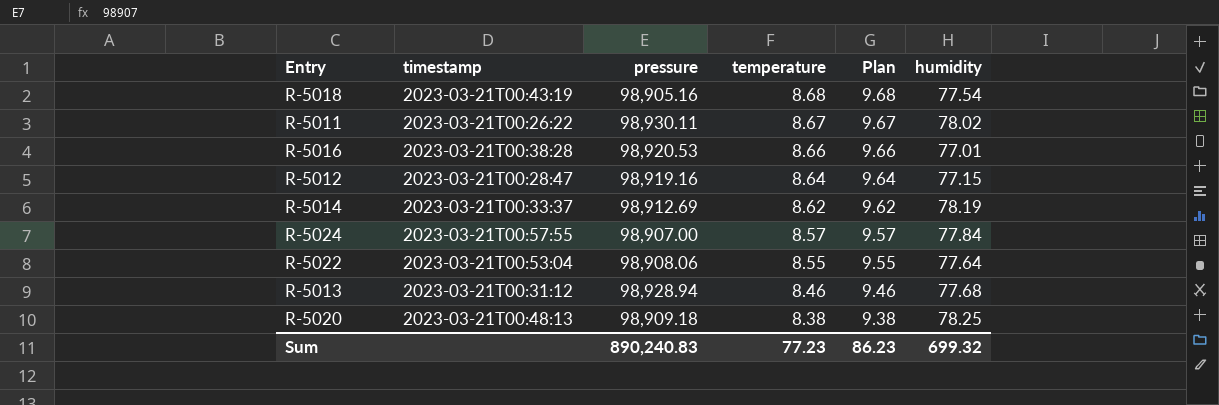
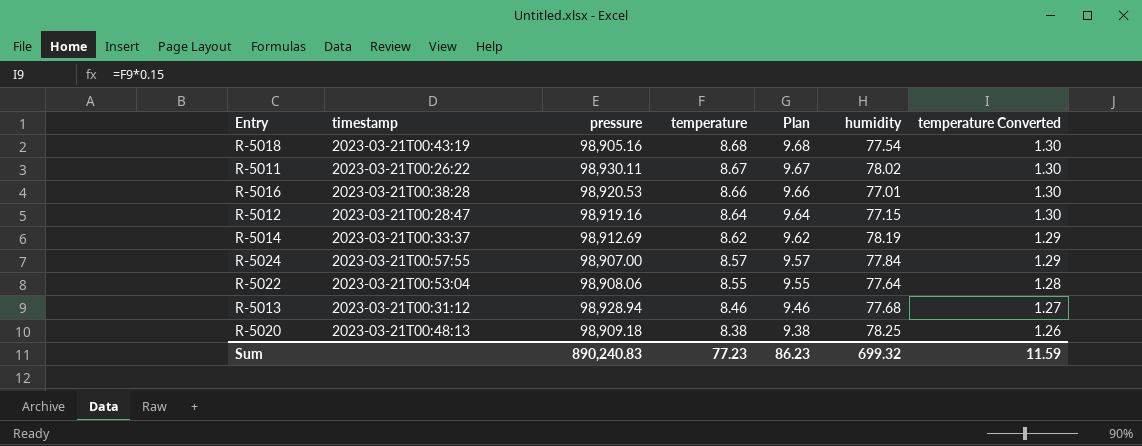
column temperature Converted | formula: none -> [temperature] * 0.15

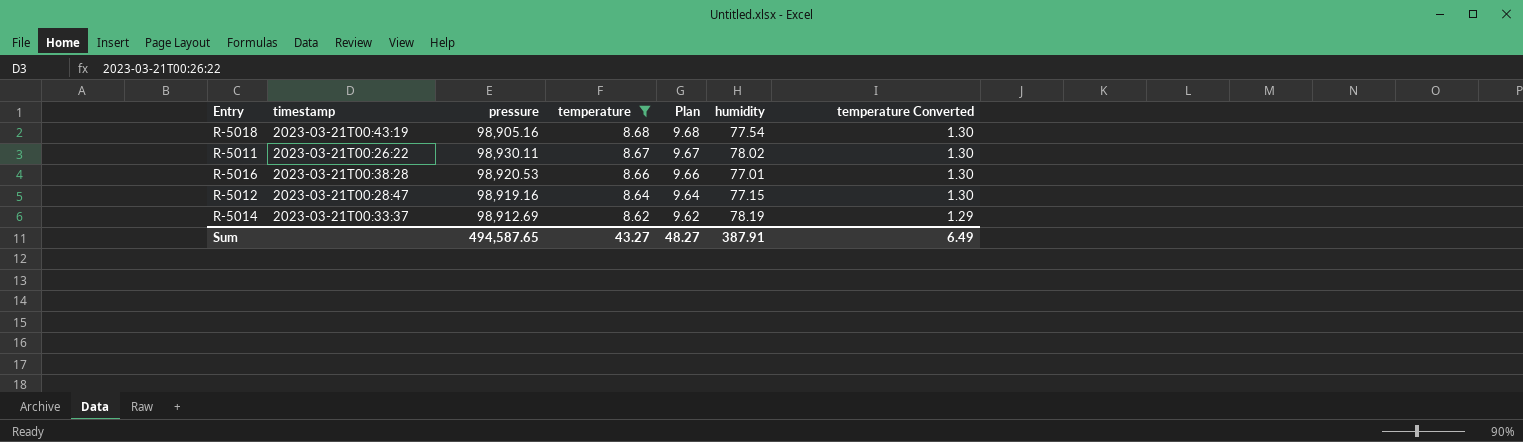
filter: none -> temperature >= 8.62
Sum | pressure: 890,240.83 -> 494,587.65
Sum | temperature: 77.23 -> 43.27
Sum | Plan: 86.23 -> 48.27
Sum | humidity: 699.32 -> 387.91
Sum | temperature Converted: 11.59 -> 6.49

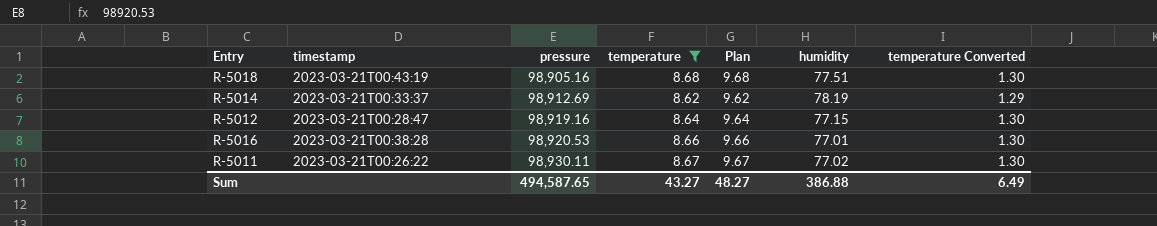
row order: temperature descending -> pressure ascending
R-5018 | humidity: 77.54 -> 77.51
R-5011 | humidity: 78.02 -> 77.02
Sum | humidity: 387.91 -> 386.88

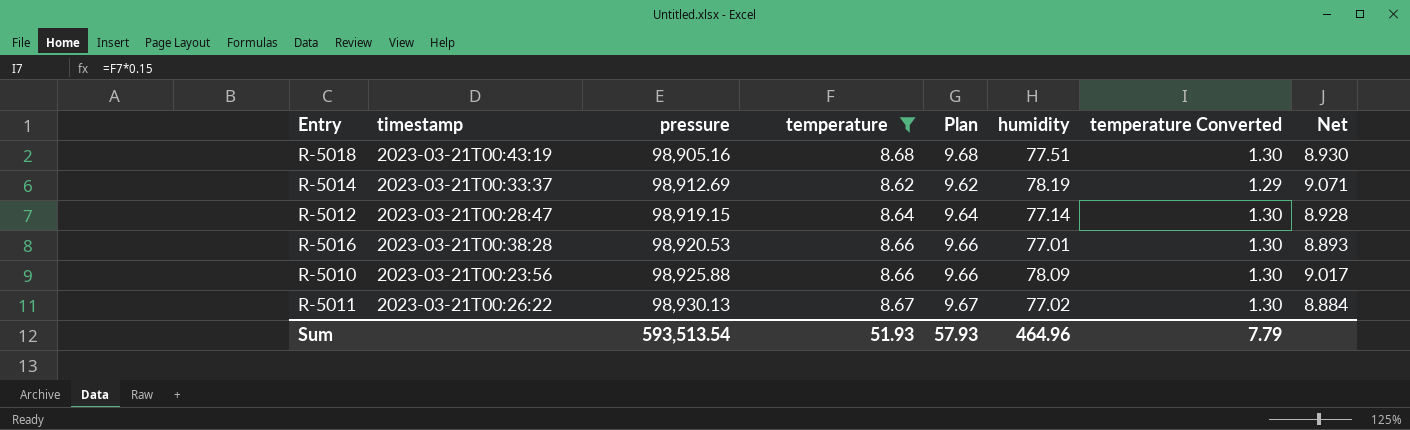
column Net | formula: none -> [humidity] / [temperature]
R-5012 | pressure: 98,919.16 -> 98,919.15
R-5012 | humidity: 77.15 -> 77.14
row R-5010: none -> 2023-03-21T00:23:56 | 98,925.88 | 8.66 | 9.66 | 78.09 | 1.30 | 9.017
R-5011 | pressure: 98,930.11 -> 98,930.13
Sum | pressure: 494,587.65 -> 593,513.54
Sum | temperature: 43.27 -> 51.93
Sum | Plan: 48.27 -> 57.93
Sum | humidity: 386.88 -> 464.96
Sum | temperature Converted: 6.49 -> 7.79

